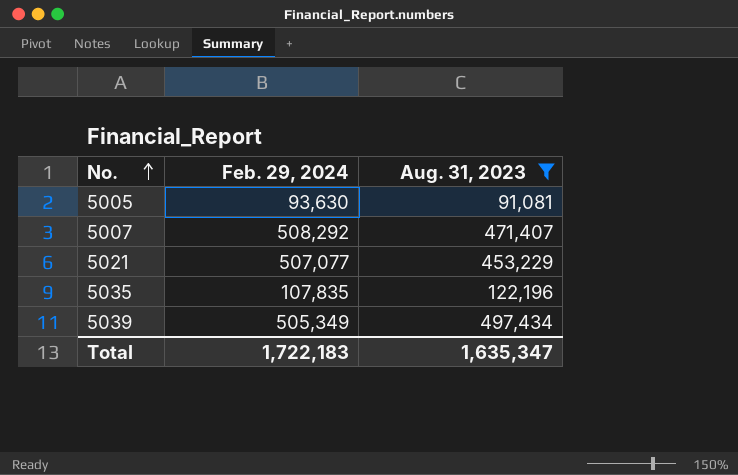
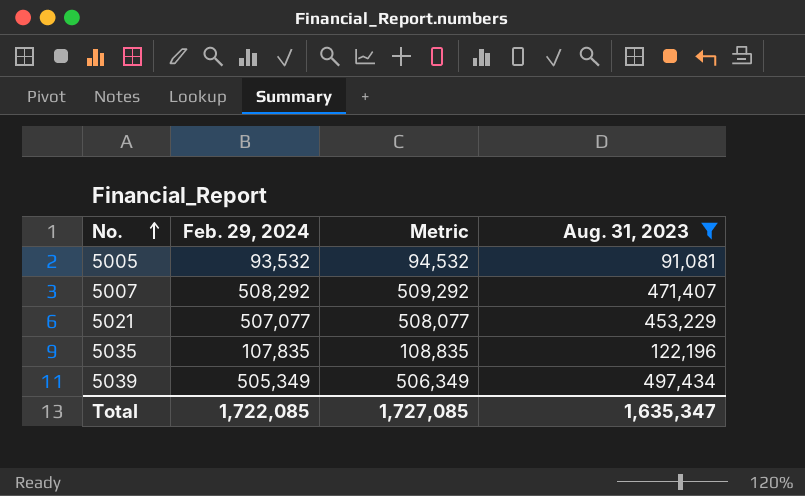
column Metric | formula: none -> [Feb. 29, 2024] + 1000
5005 | Feb. 29, 2024: 93,630 -> 93,532
Total | Feb. 29, 2024: 1,722,183 -> 1,722,085

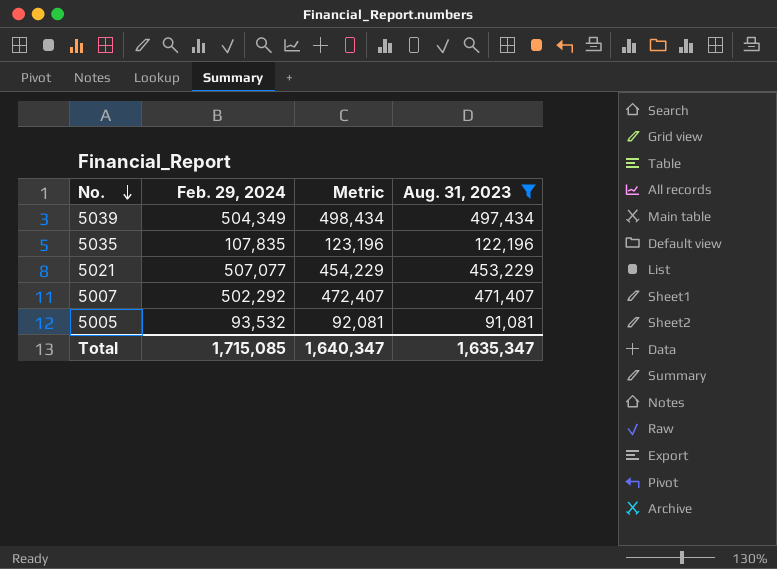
row order: No. ascending -> No. descending
column Metric | formula: [Feb. 29, 2024] + 1000 -> [Aug. 31, 2023] + 1000
5039 | Feb. 29, 2024: 505,349 -> 504,349
5007 | Feb. 29, 2024: 508,292 -> 502,292
Total | Feb. 29, 2024: 1,722,085 -> 1,715,085
Total | Metric: 1,727,085 -> 1,640,347

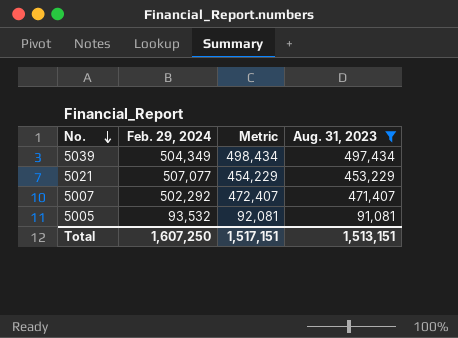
row 5035: 107,835 | 123,196 | 122,196 -> none
Total | Feb. 29, 2024: 1,715,085 -> 1,607,250
Total | Metric: 1,640,347 -> 1,517,151
Total | Aug. 31, 2023: 1,635,347 -> 1,513,151

